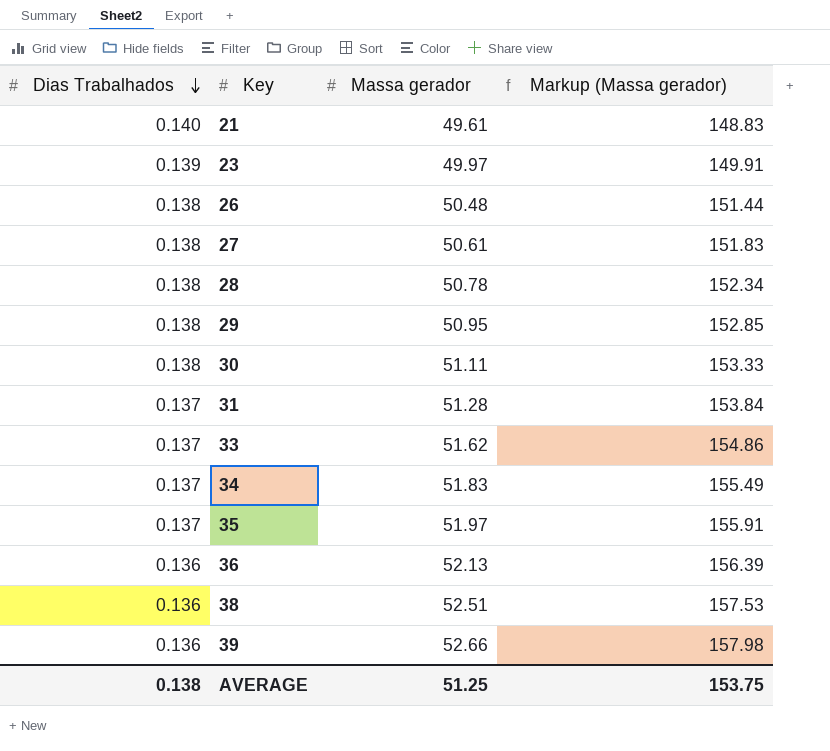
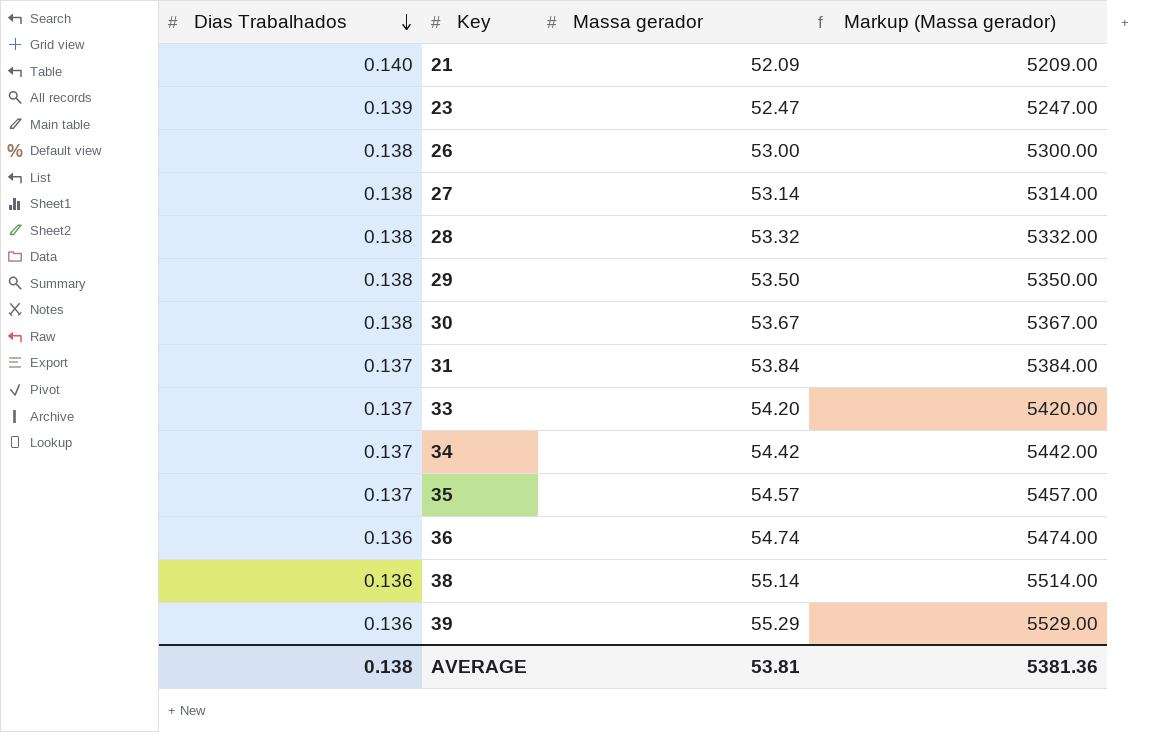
column Markup (Massa gerador) | formula: [Massa gerador] * 3 -> [Massa gerador] * 100
21 | Massa gerador: 49.61 -> 52.09
23 | Massa gerador: 49.97 -> 52.47
26 | Massa gerador: 50.48 -> 53.00
27 | Massa gerador: 50.61 -> 53.14
28 | Massa gerador: 50.78 -> 53.32
29 | Massa gerador: 50.95 -> 53.50
30 | Massa gerador: 51.11 -> 53.67
31 | Massa gerador: 51.28 -> 53.84
33 | Massa gerador: 51.62 -> 54.20
34 | Massa gerador: 51.83 -> 54.42
35 | Massa gerador: 51.97 -> 54.57
36 | Massa gerador: 52.13 -> 54.74
38 | Massa gerador: 52.51 -> 55.14
39 | Massa gerador: 52.66 -> 55.29
AVERAGE | Massa gerador: 51.25 -> 53.81
AVERAGE | Markup (Massa gerador): 153.75 -> 5381.36

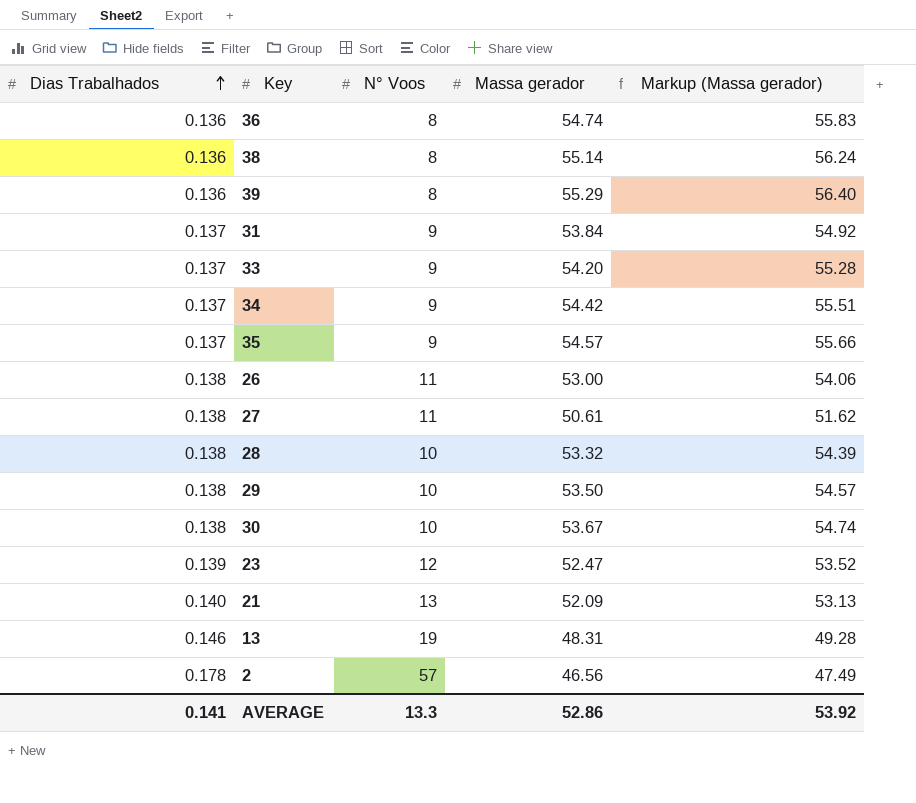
row order: Dias Trabalhados descending -> Dias Trabalhados ascending
column N° Voos | position: none -> 3
column Markup (Massa gerador) | formula: [Massa gerador] * 100 -> [Massa gerador] * 1.02
27 | Massa gerador: 53.14 -> 50.61
row 13: none -> 0.146 | 19 | 48.31 | 49.28
row 2: none -> 0.178 | 57 | 46.56 | 47.49
AVERAGE | Dias Trabalhados: 0.138 -> 0.141
AVERAGE | Massa gerador: 53.81 -> 52.86
AVERAGE | Markup (Massa gerador): 5381.36 -> 53.92

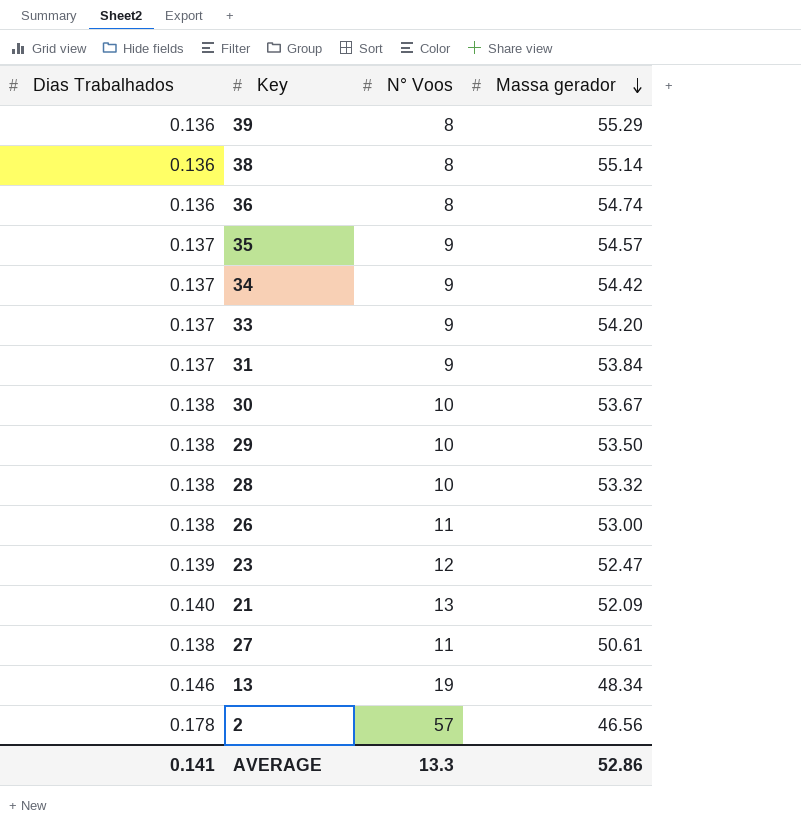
row order: Dias Trabalhados ascending -> Massa gerador descending
column Markup (Massa gerador) | formula: [Massa gerador] * 1.02 -> none
13 | Massa gerador: 48.31 -> 48.34

